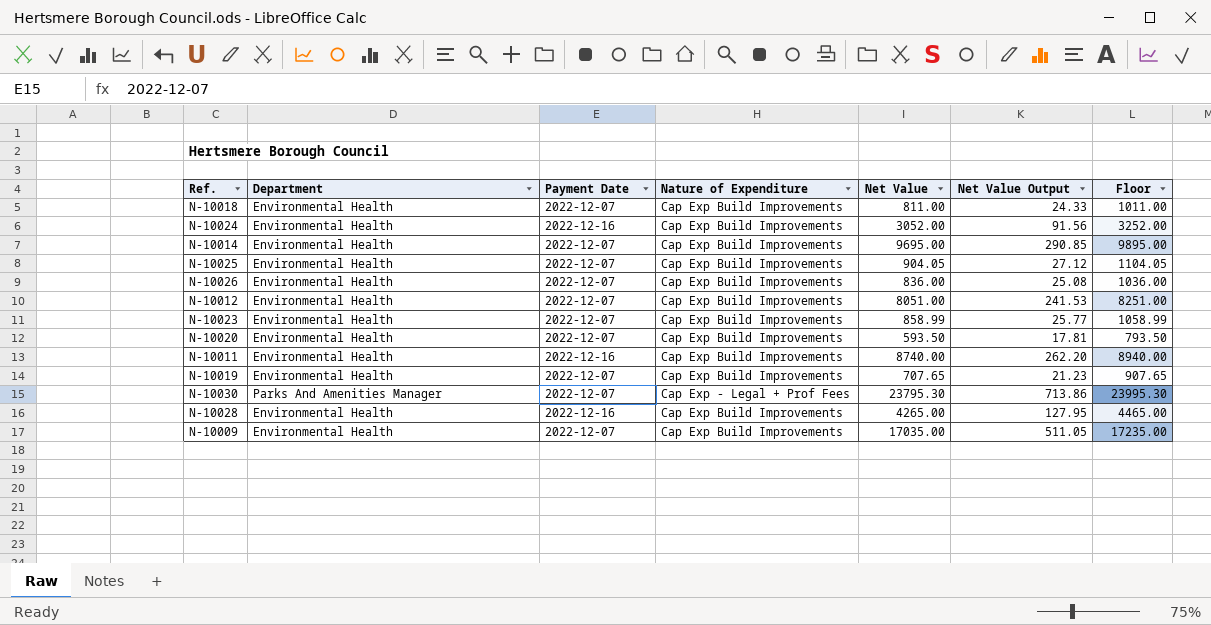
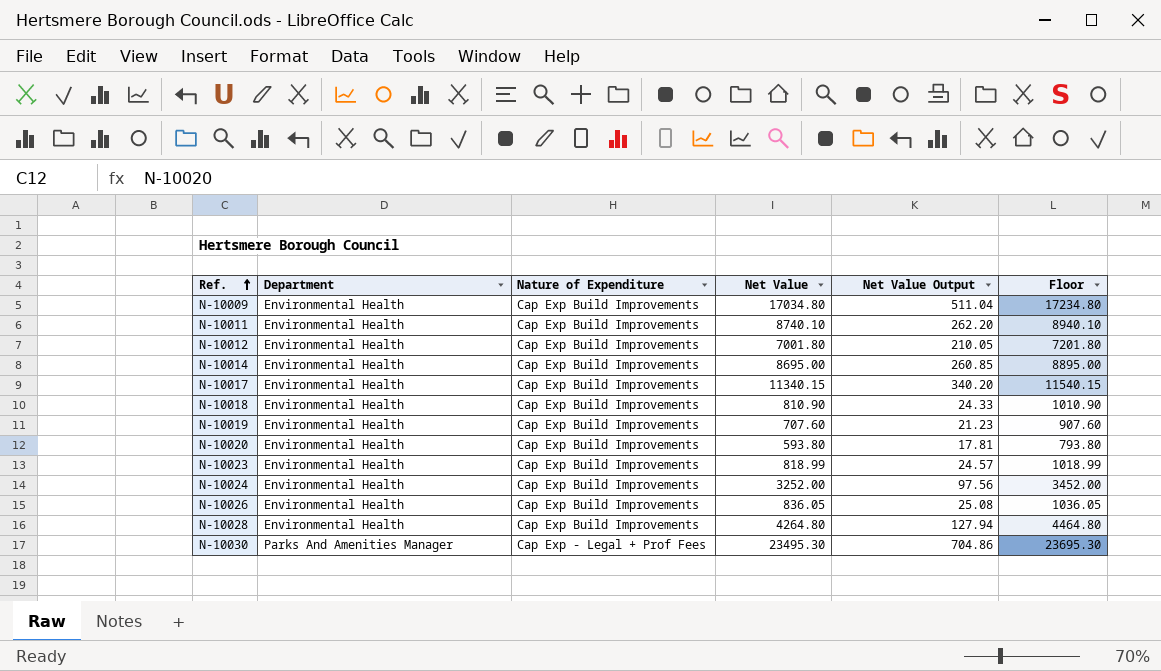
row order: none -> Ref. ascending
column Payment Date | position: 3 -> none
row N-10025: Environmental Health | 2022-12-07 | Cap Exp Build Improvements | 904.05 | 27.12 | 1104.05 -> none
N-10009 | Net Value: 17035.00 -> 17034.80
N-10009 | Net Value Output: 511.05 -> 511.04
N-10009 | Floor: 17235.00 -> 17234.80
N-10011 | Net Value: 8740.00 -> 8740.10
N-10011 | Floor: 8940.00 -> 8940.10
N-10012 | Net Value: 8051.00 -> 7001.80
N-10012 | Net Value Output: 241.53 -> 210.05
N-10012 | Floor: 8251.00 -> 7201.80
N-10014 | Net Value: 9695.00 -> 8695.00
N-10014 | Net Value Output: 290.85 -> 260.85
N-10014 | Floor: 9895.00 -> 8895.00
row N-10017: none -> Environmental Health | Cap Exp Build Improvements | 11340.15 | 340.20 | 11540.15
N-10018 | Net Value: 811.00 -> 810.90
N-10018 | Floor: 1011.00 -> 1010.90
N-10019 | Net Value: 707.65 -> 707.60
N-10019 | Floor: 907.65 -> 907.60
N-10020 | Net Value: 593.50 -> 593.80
N-10020 | Floor: 793.50 -> 793.80
N-10023 | Net Value: 858.99 -> 818.99
N-10023 | Net Value Output: 25.77 -> 24.57
N-10023 | Floor: 1058.99 -> 1018.99
N-10024 | Net Value: 3052.00 -> 3252.00
N-10024 | Net Value Output: 91.56 -> 97.56
N-10024 | Floor: 3252.00 -> 3452.00
N-10026 | Net Value: 836.00 -> 836.05
N-10026 | Floor: 1036.00 -> 1036.05
N-10028 | Net Value: 4265.00 -> 4264.80
N-10028 | Net Value Output: 127.95 -> 127.94
N-10028 | Floor: 4465.00 -> 4464.80
N-10030 | Net Value: 23795.30 -> 23495.30
N-10030 | Net Value Output: 713.86 -> 704.86
N-10030 | Floor: 23995.30 -> 23695.30

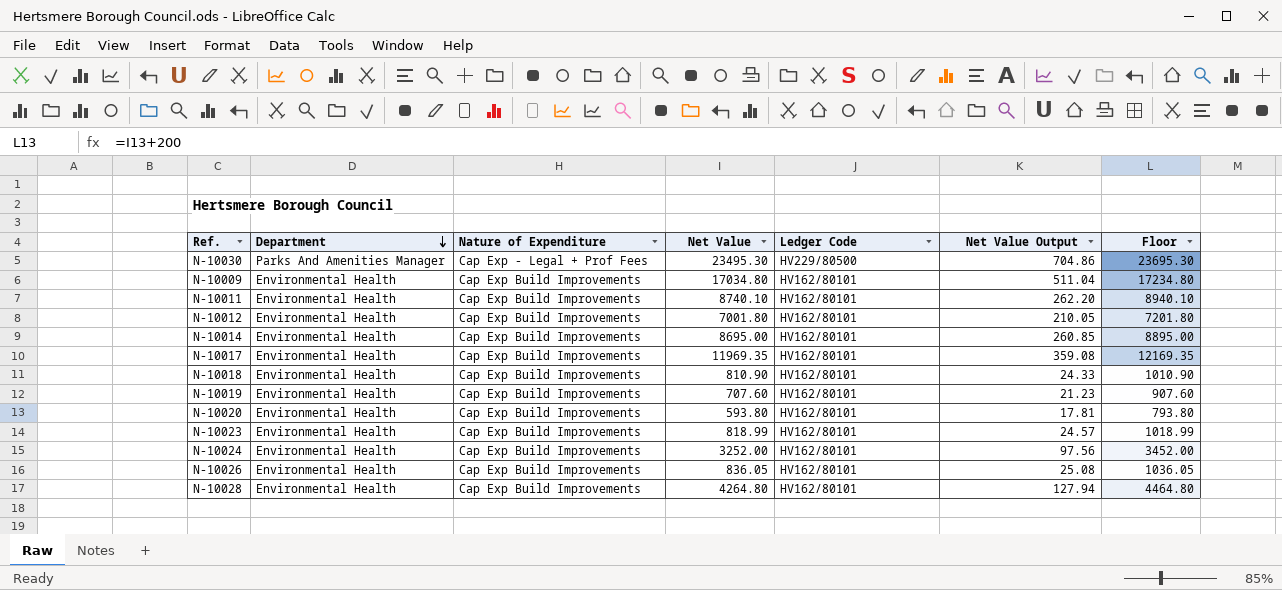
row order: Ref. ascending -> Department descending
column Ledger Code | position: none -> 5
N-10017 | Net Value: 11340.15 -> 11969.35
N-10017 | Net Value Output: 340.20 -> 359.08
N-10017 | Floor: 11540.15 -> 12169.35

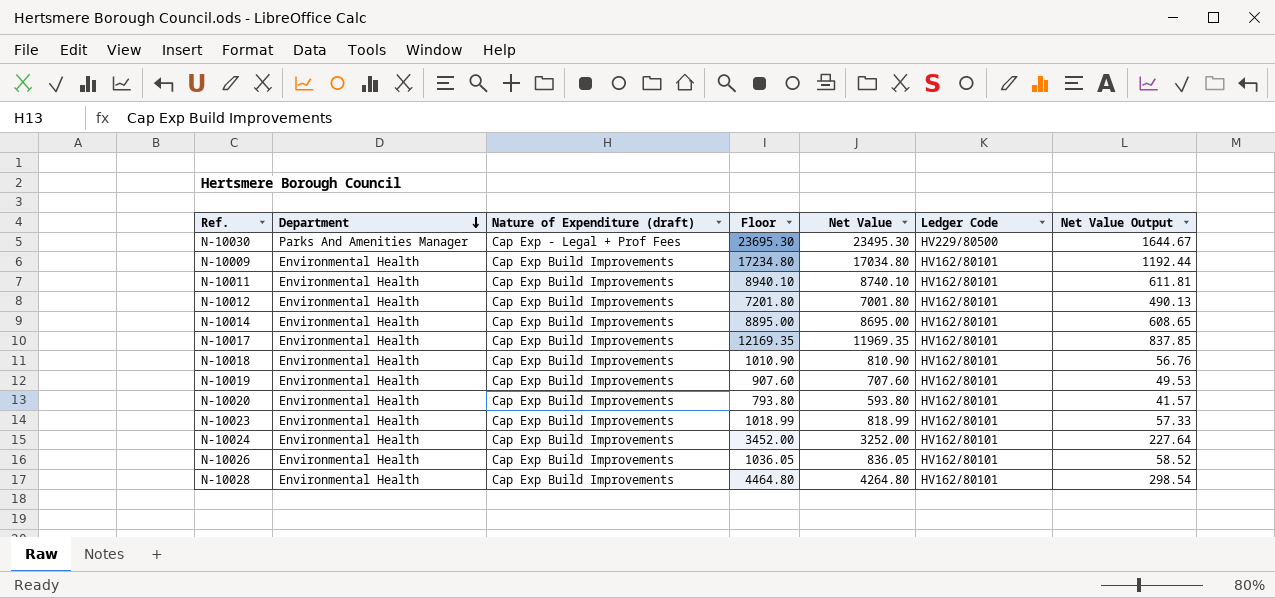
column name: Nature of Expenditure -> Nature of Expenditure (draft)
column Floor | position: 7 -> 4
column Net Value Output | formula: [Net Value] * 0.03 -> [Net Value] * 0.07

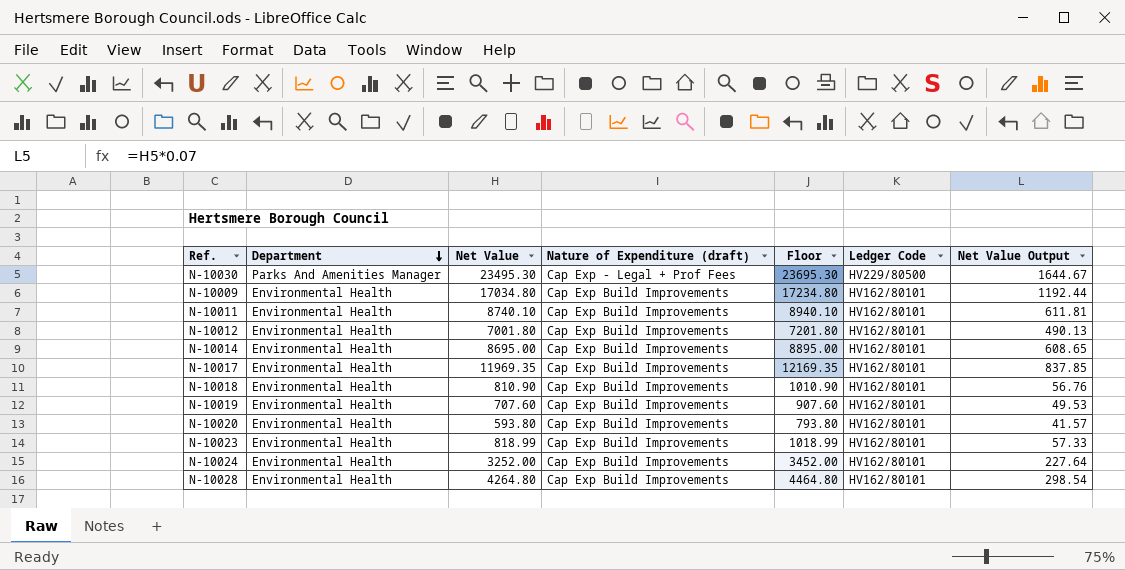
column Net Value | position: 5 -> 3
row N-10026: Environmental Health | Cap Exp Build Improvements | 1036.05 | 836.05 | HV162/80101 | 58.52 -> none

